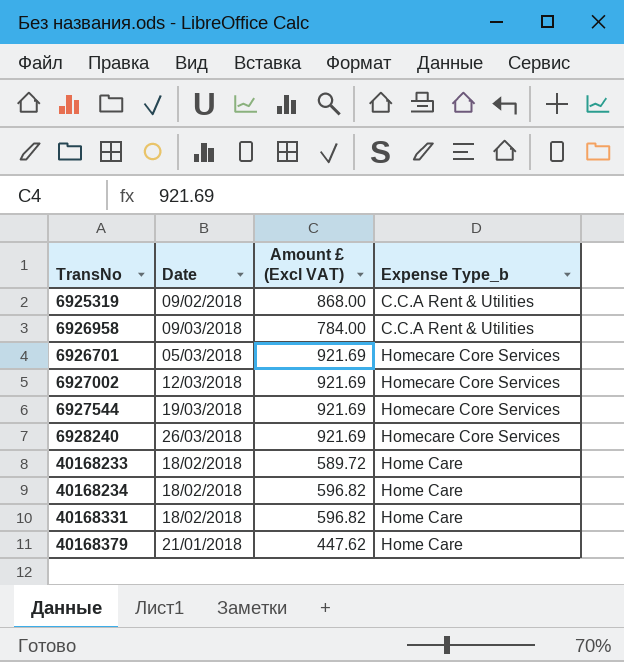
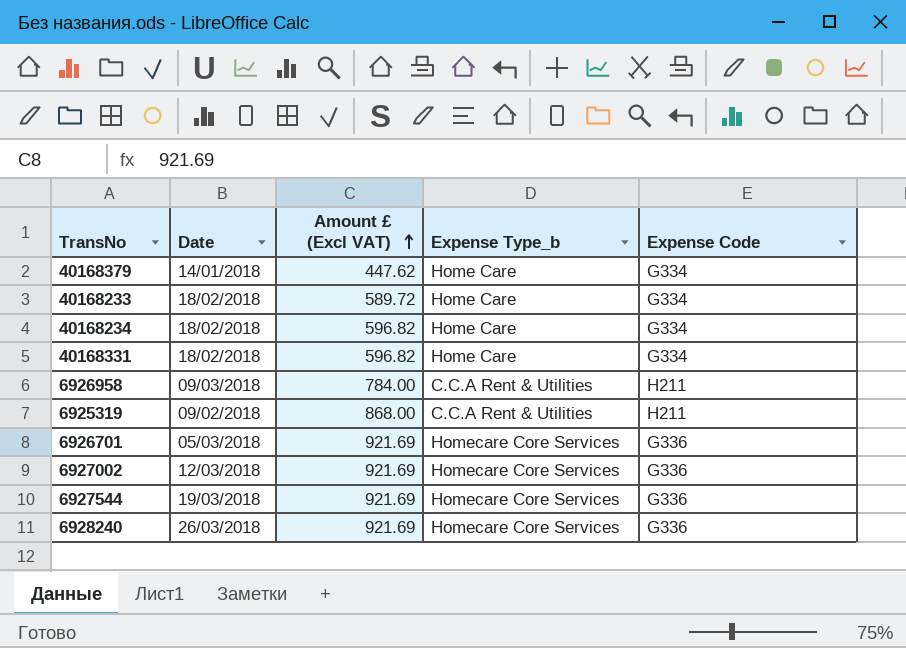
row order: none -> Amount £ (Excl VAT) ascending
column Expense Code | position: none -> 5
40168379 | Date: 21/01/2018 -> 14/01/2018

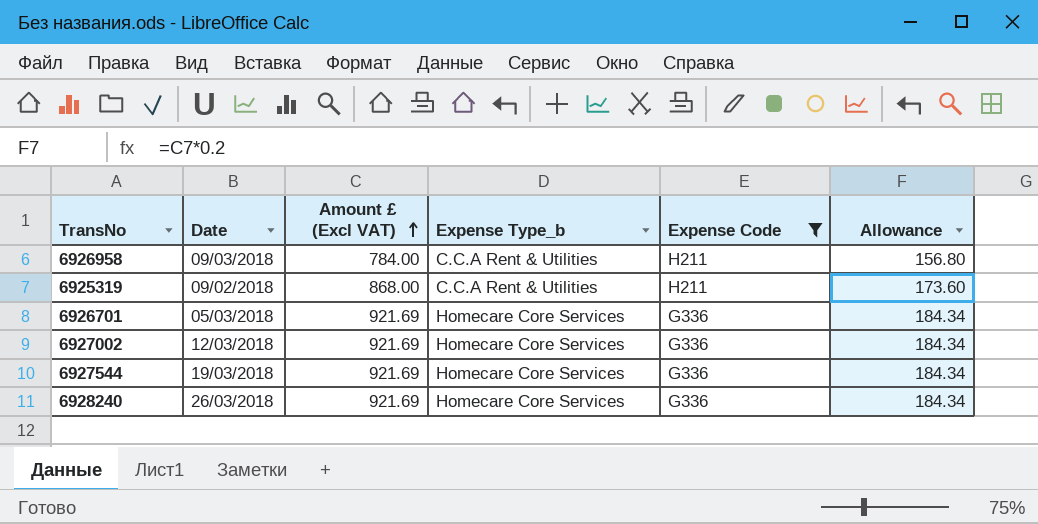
filter: none -> Expense Code != G334
column Allowance | formula: none -> [Amount £ (Excl VAT)] * 0.2

